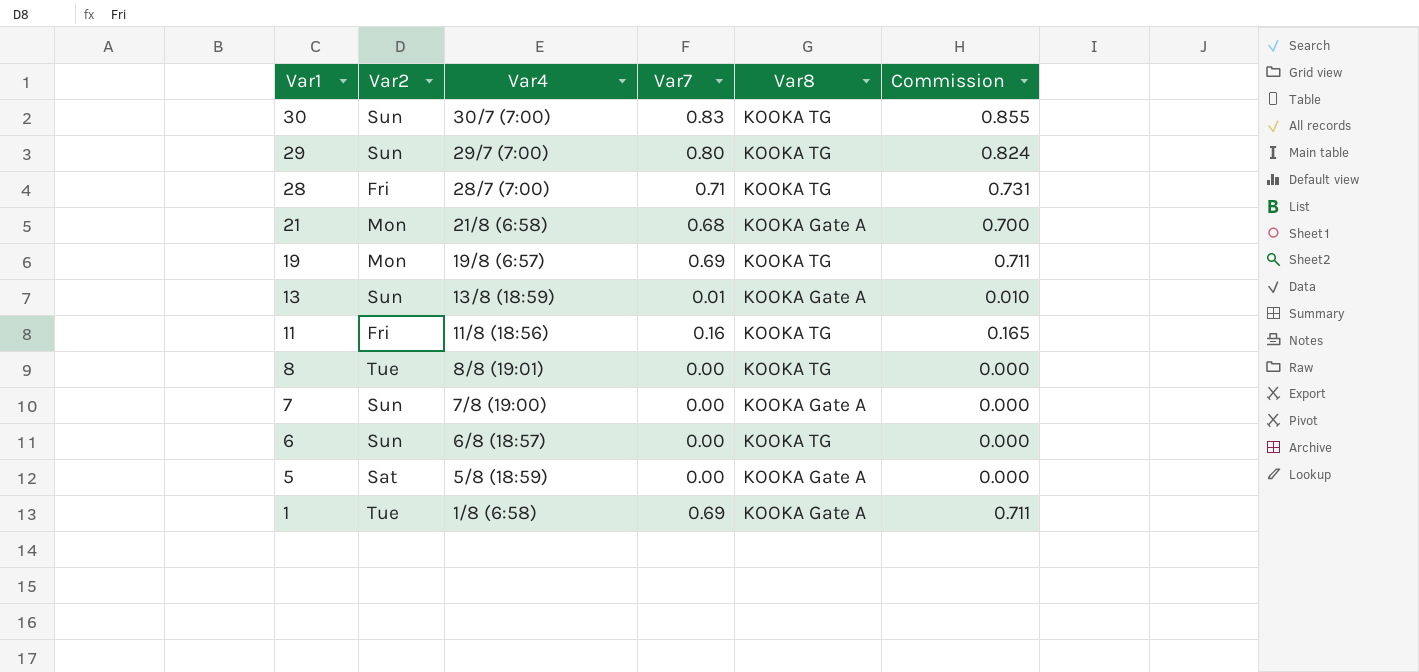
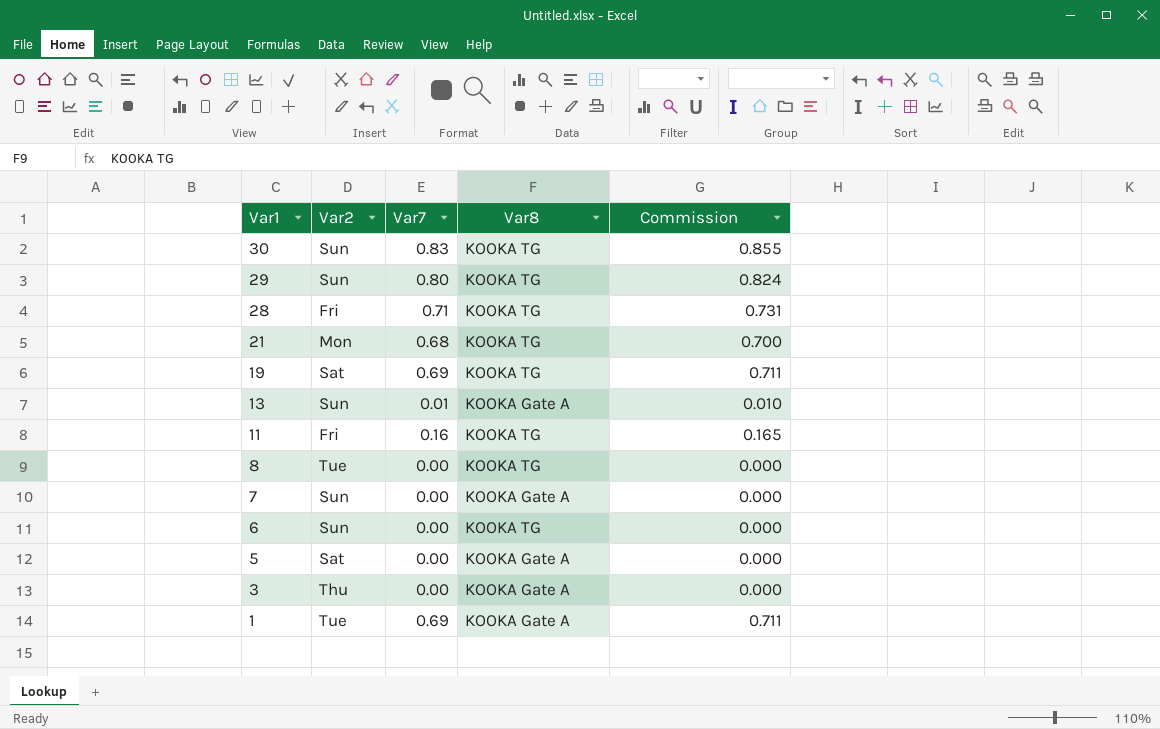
column Var4 | position: 3 -> none
21 | Var8: KOOKA Gate A -> KOOKA TG
19 | Var2: Mon -> Sat
row 3: none -> Thu | 0.00 | KOOKA Gate A | 0.000

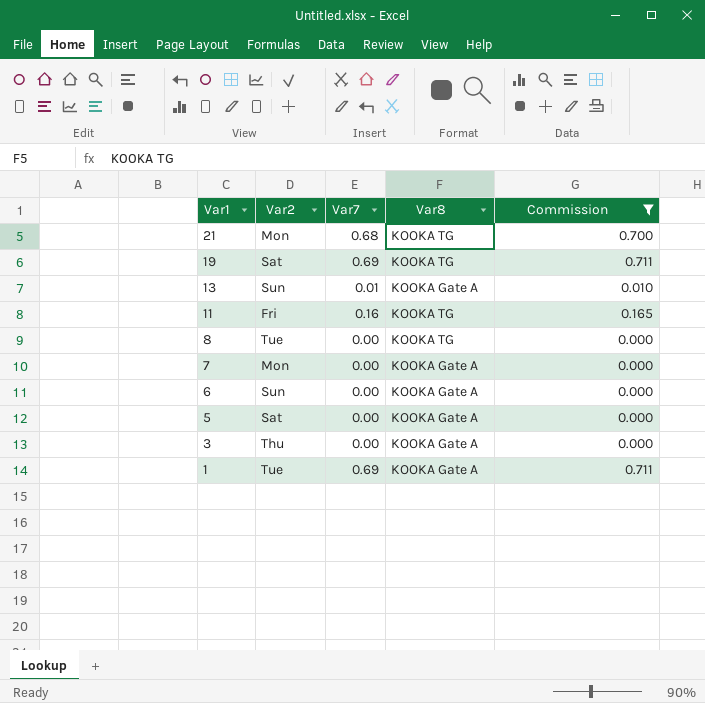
filter: none -> Commission <= 0.711
7 | Var2: Sun -> Mon
6 | Var8: KOOKA TG -> KOOKA Gate A

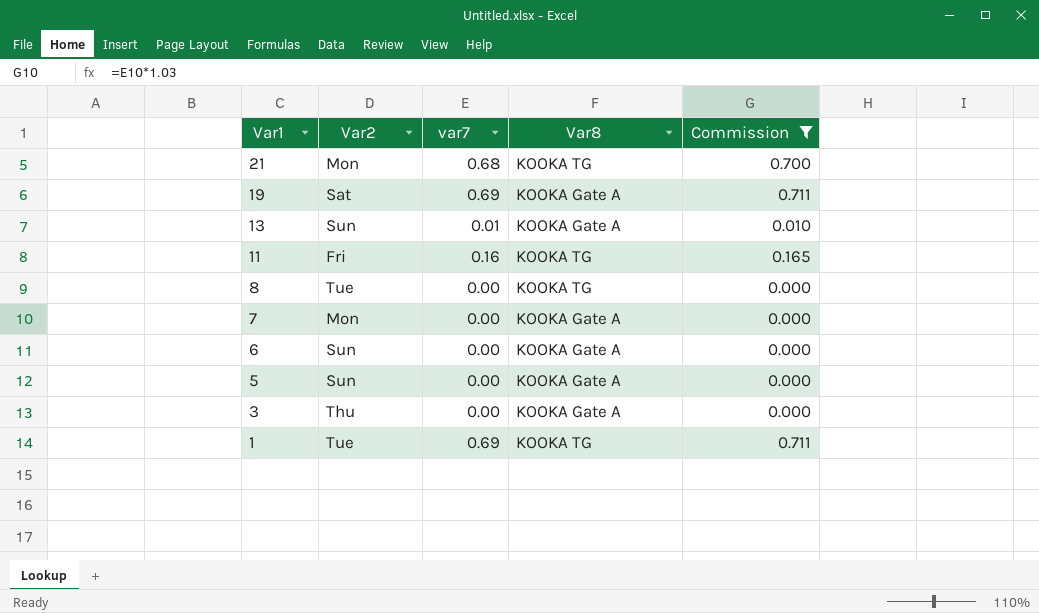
column name: Var7 -> var7
19 | Var8: KOOKA TG -> KOOKA Gate A
5 | Var2: Sat -> Sun
1 | Var8: KOOKA Gate A -> KOOKA TG

